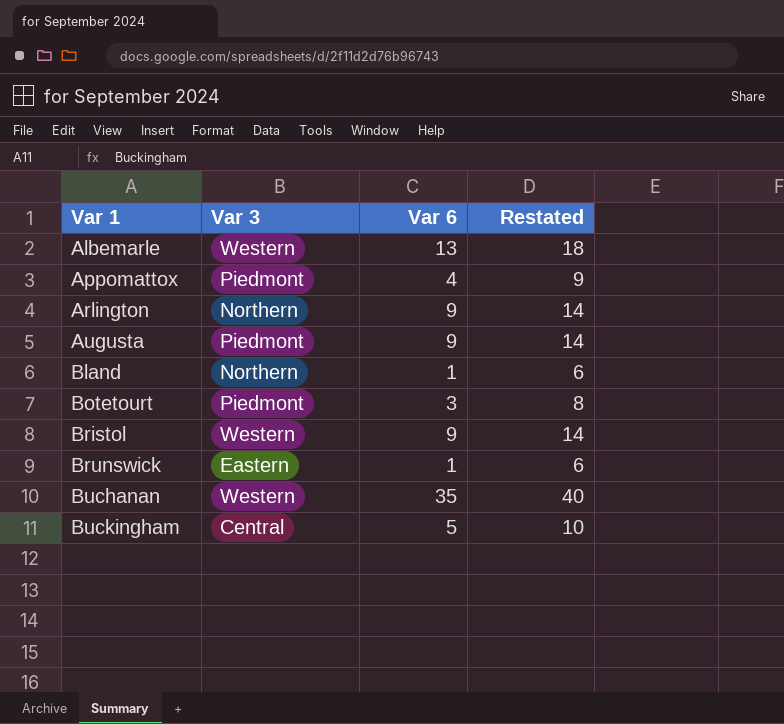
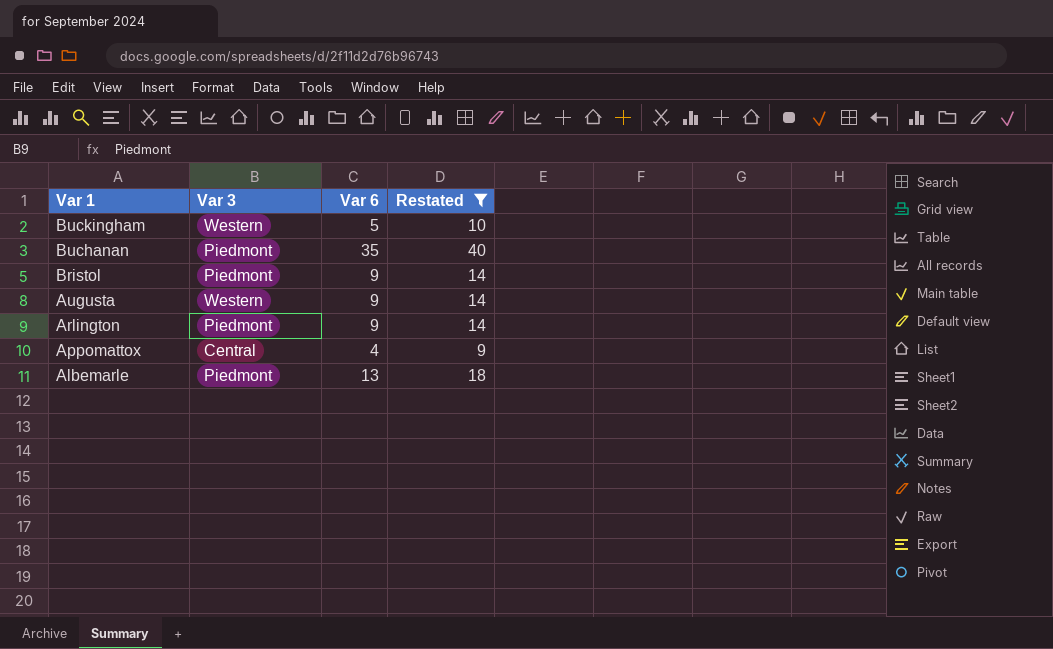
filter: none -> Restated >= 9
row order: Var 1 ascending -> Var 1 descending
Buckingham | Var 3: Central -> Western
Buchanan | Var 3: Western -> Piedmont
Bristol | Var 3: Western -> Piedmont
Augusta | Var 3: Piedmont -> Western
Arlington | Var 3: Northern -> Piedmont
Appomattox | Var 3: Piedmont -> Central
Albemarle | Var 3: Western -> Piedmont

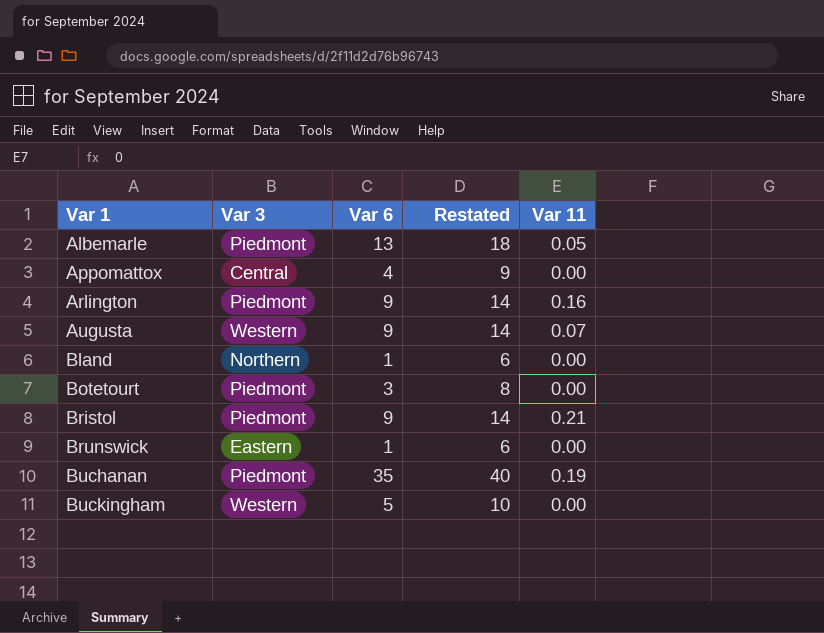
filter: Restated >= 9 -> none
row order: Var 1 descending -> Var 1 ascending
column Var 11 | position: none -> 5

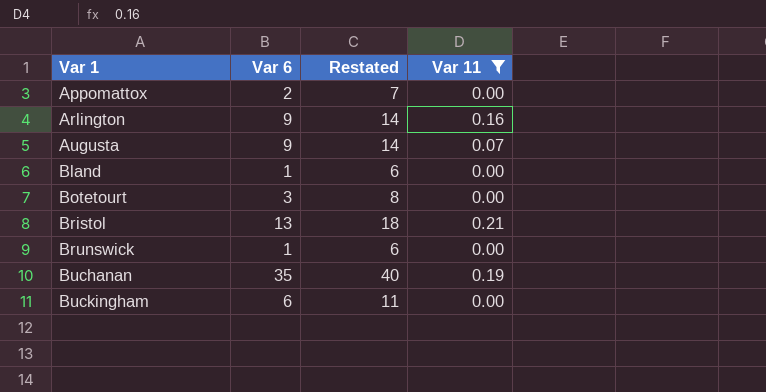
filter: none -> Var 11 != 0.05
column Var 3 | position: 2 -> none
Appomattox | Var 6: 4 -> 2
Appomattox | Restated: 9 -> 7
Bristol | Var 6: 9 -> 13
Bristol | Restated: 14 -> 18
Buckingham | Var 6: 5 -> 6
Buckingham | Restated: 10 -> 11

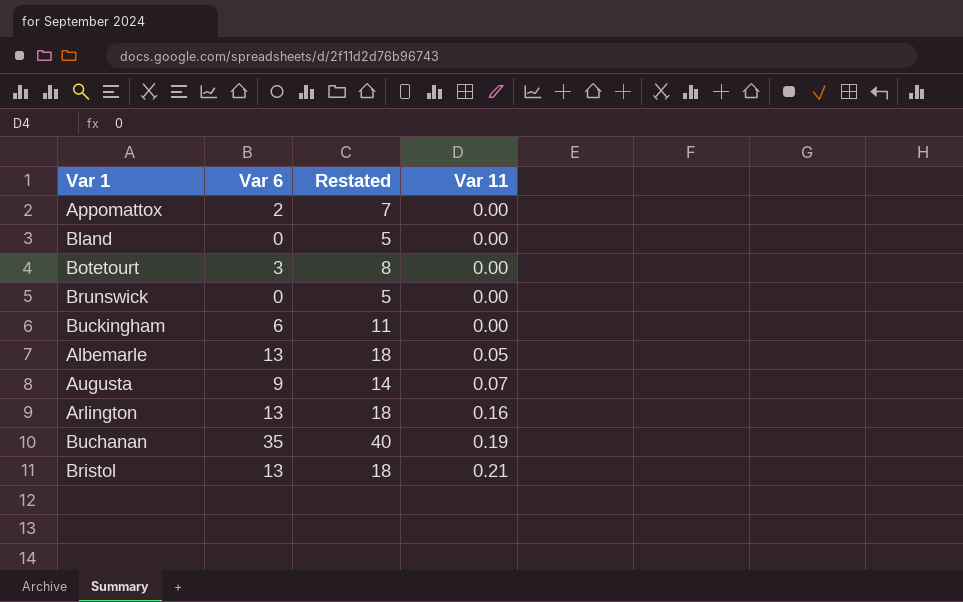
filter: Var 11 != 0.05 -> none
row order: Var 1 ascending -> Var 11 ascending
Bland | Var 6: 1 -> 0
Bland | Restated: 6 -> 5
Brunswick | Var 6: 1 -> 0
Brunswick | Restated: 6 -> 5
Arlington | Var 6: 9 -> 13
Arlington | Restated: 14 -> 18

